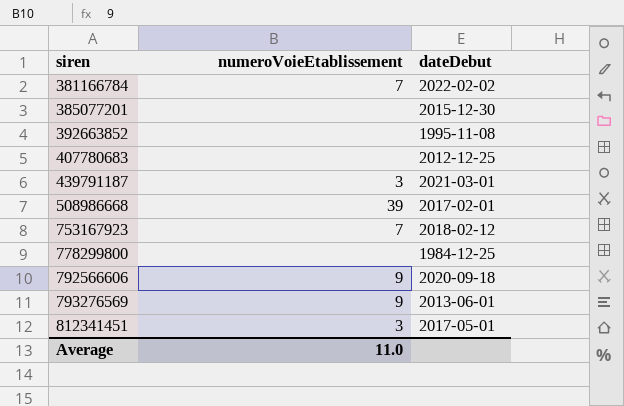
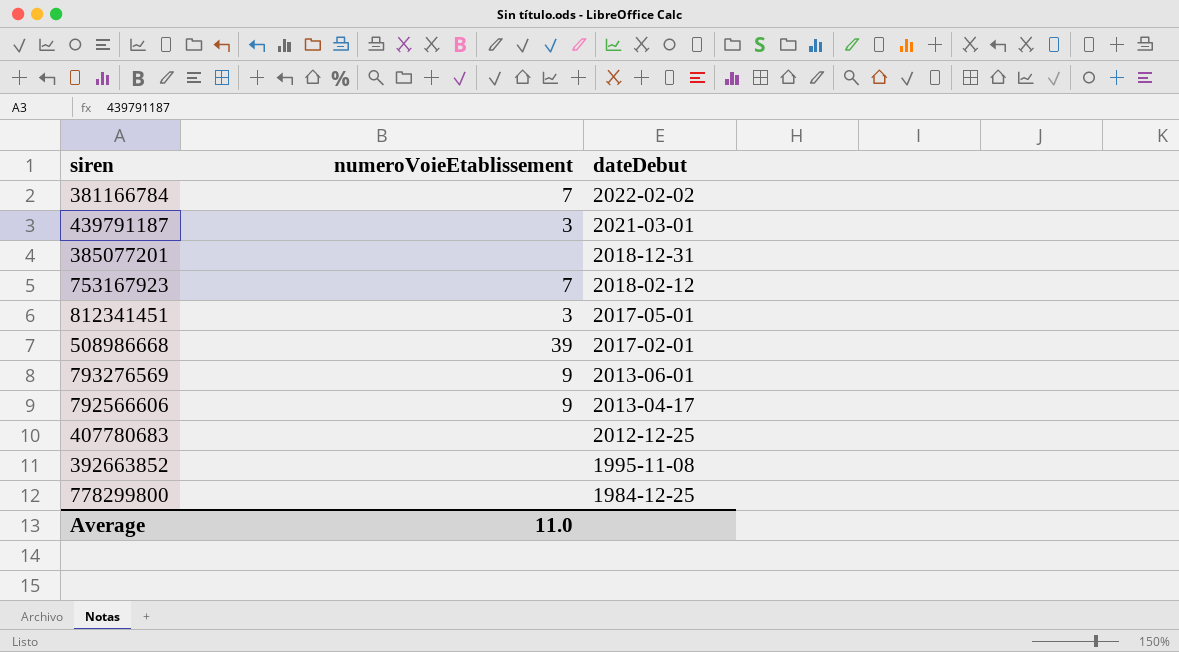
row order: siren ascending -> dateDebut descending
385077201 | dateDebut: 2015-12-30 -> 2018-12-31
792566606 | dateDebut: 2020-09-18 -> 2013-04-17

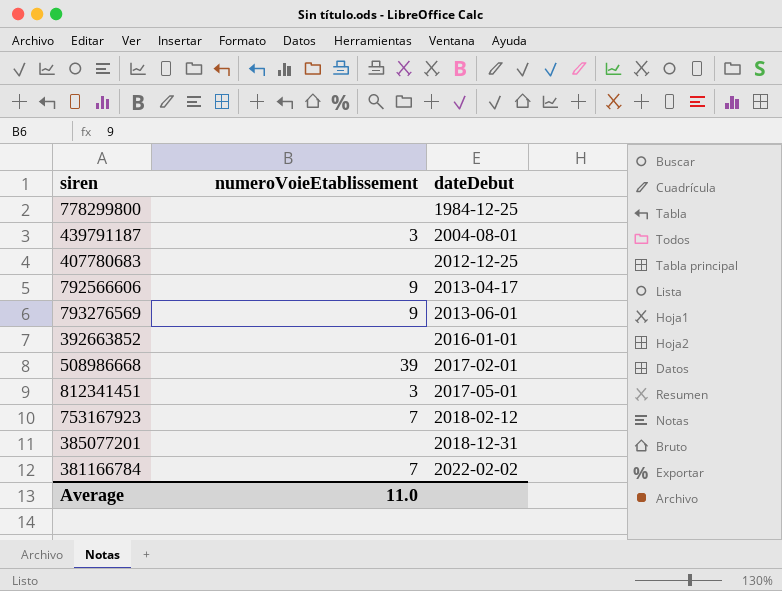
row order: dateDebut descending -> dateDebut ascending
439791187 | dateDebut: 2021-03-01 -> 2004-08-01
392663852 | dateDebut: 1995-11-08 -> 2016-01-01

